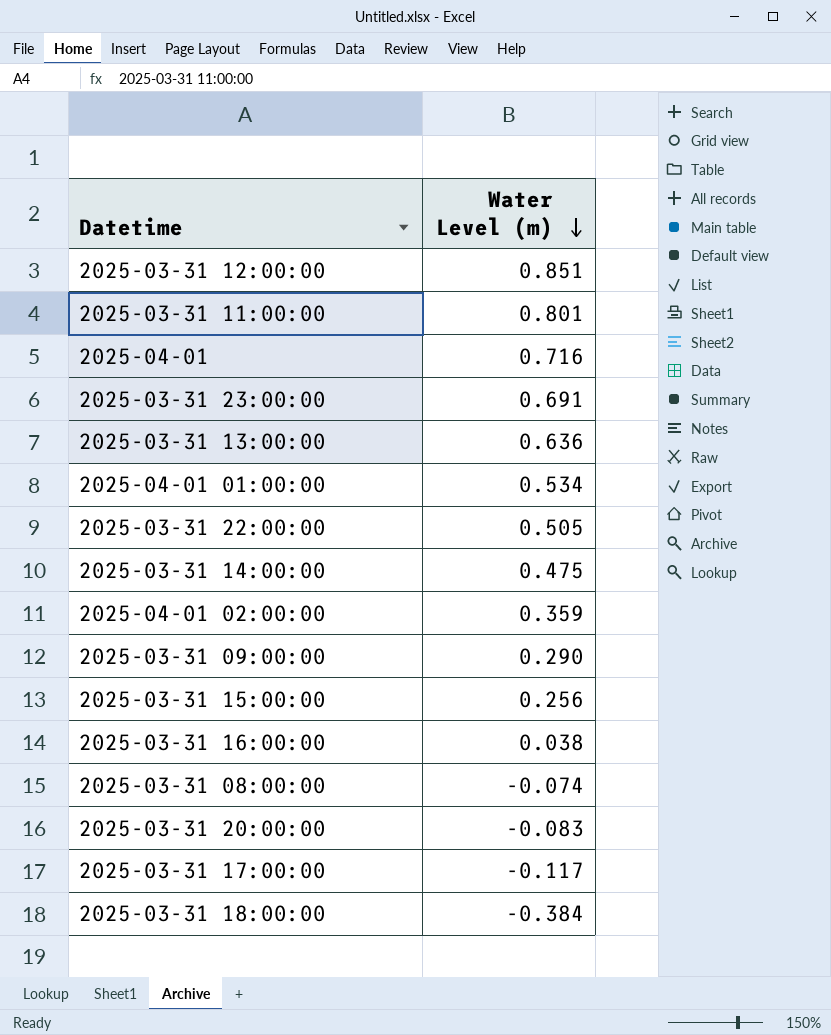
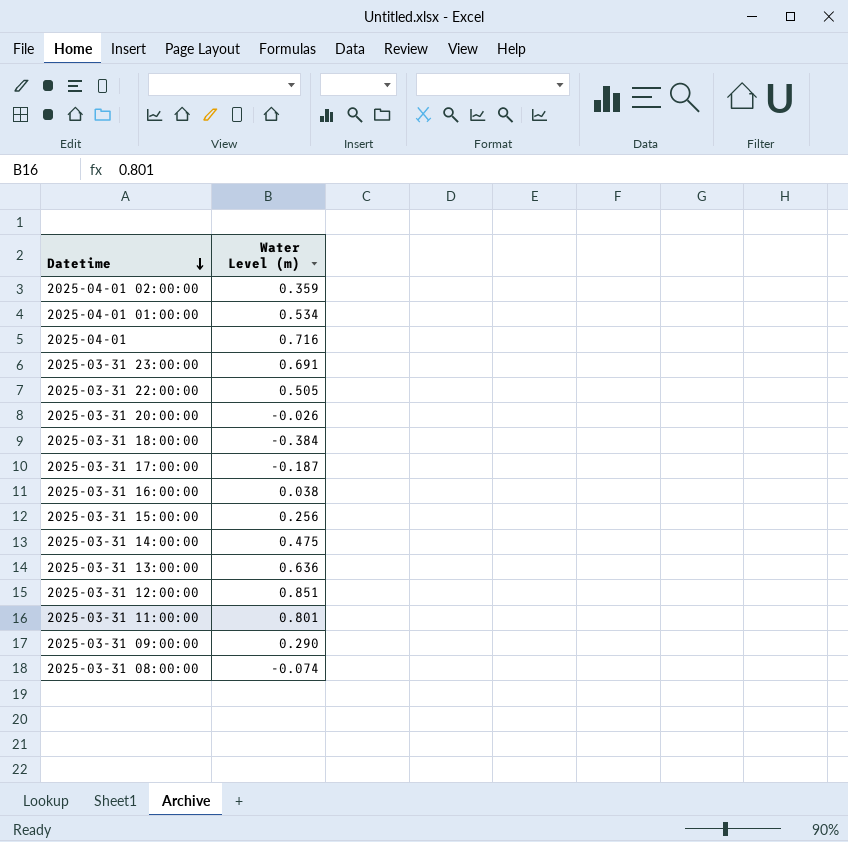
row order: Water Level (m) descending -> Datetime descending
2025-03-31 20:00:00 | Water Level (m): -0.083 -> -0.026
2025-03-31 17:00:00 | Water Level (m): -0.117 -> -0.187

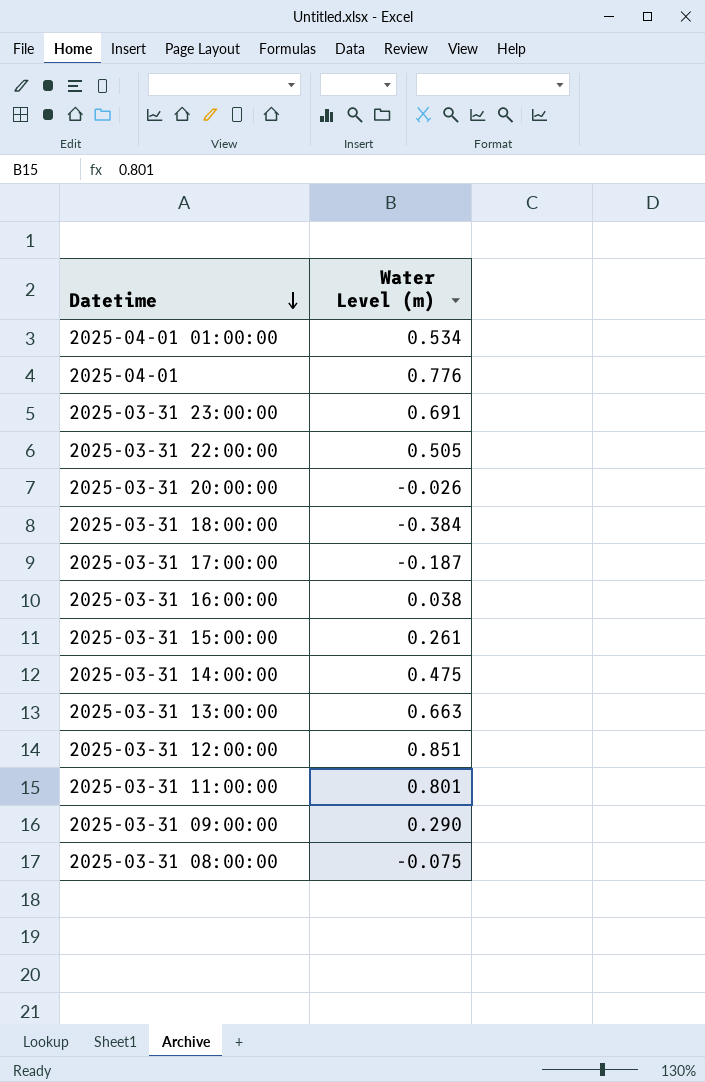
row 2025-04-01 02:00:00: 0.359 -> none
2025-04-01 | Water Level (m): 0.716 -> 0.776
2025-03-31 15:00:00 | Water Level (m): 0.256 -> 0.261
2025-03-31 13:00:00 | Water Level (m): 0.636 -> 0.663
2025-03-31 08:00:00 | Water Level (m): -0.074 -> -0.075

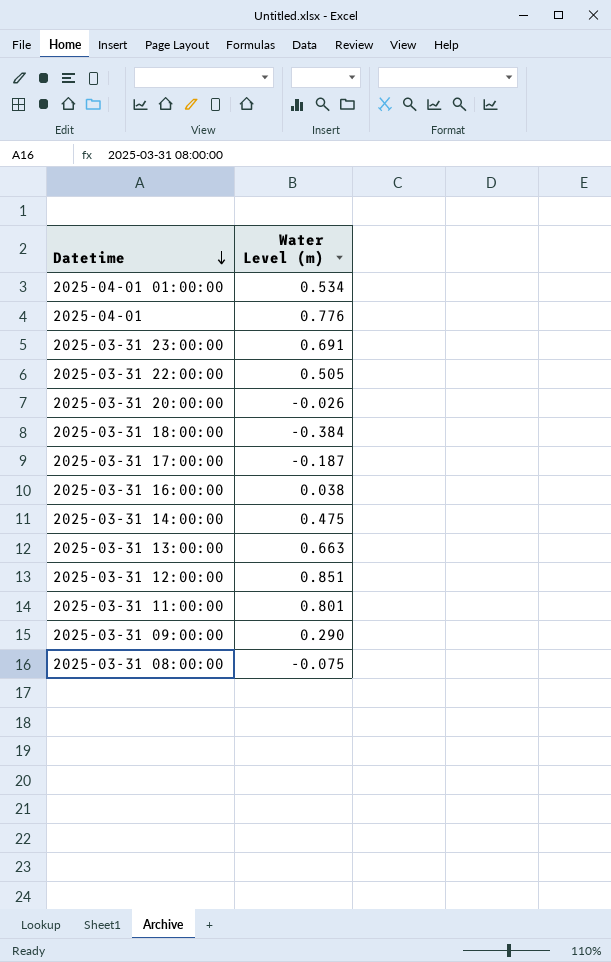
row 2025-03-31 15:00:00: 0.261 -> none

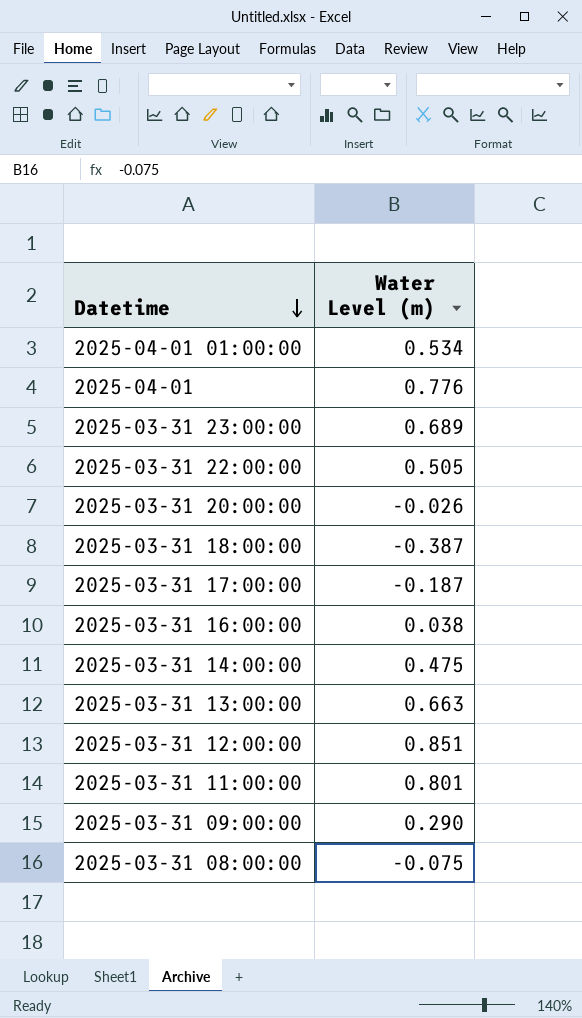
2025-03-31 23:00:00 | Water Level (m): 0.691 -> 0.689
2025-03-31 18:00:00 | Water Level (m): -0.384 -> -0.387

